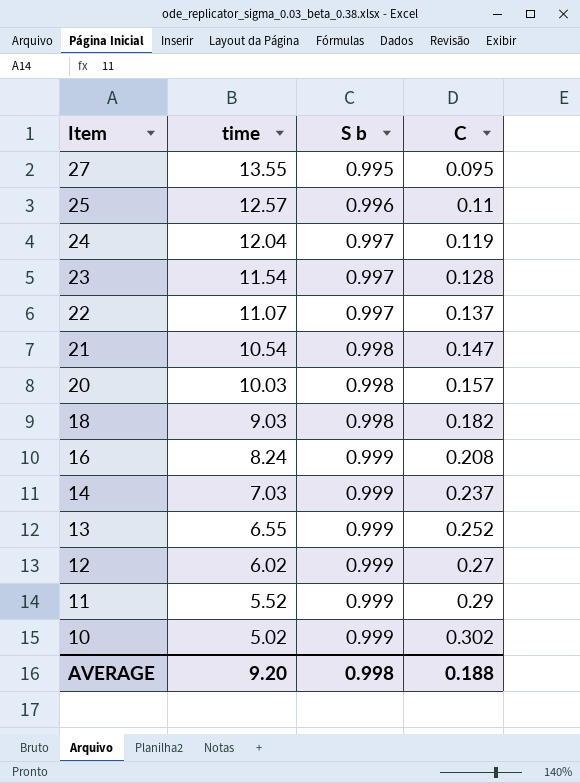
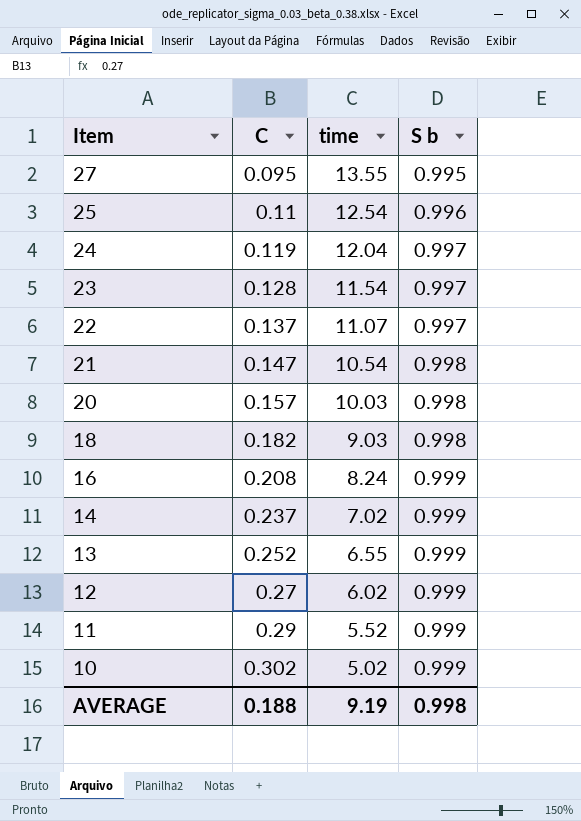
column C | position: 4 -> 2
25 | time: 12.57 -> 12.54
14 | time: 7.03 -> 7.02
AVERAGE | time: 9.20 -> 9.19

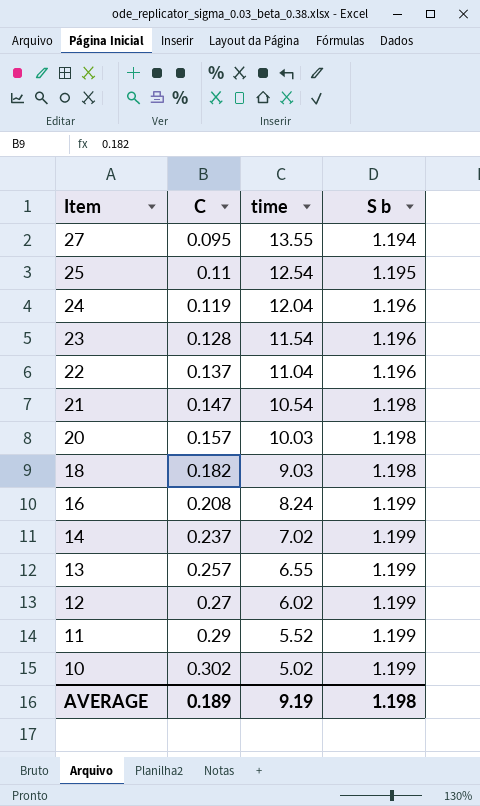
27 | S b: 0.995 -> 1.194
25 | S b: 0.996 -> 1.195
24 | S b: 0.997 -> 1.196
23 | S b: 0.997 -> 1.196
22 | time: 11.07 -> 11.04
22 | S b: 0.997 -> 1.196
21 | S b: 0.998 -> 1.198
20 | S b: 0.998 -> 1.198
18 | S b: 0.998 -> 1.198
16 | S b: 0.999 -> 1.199
14 | S b: 0.999 -> 1.199
13 | C: 0.252 -> 0.257
13 | S b: 0.999 -> 1.199
12 | S b: 0.999 -> 1.199
11 | S b: 0.999 -> 1.199
10 | S b: 0.999 -> 1.199
AVERAGE | C: 0.188 -> 0.189
AVERAGE | S b: 0.998 -> 1.198

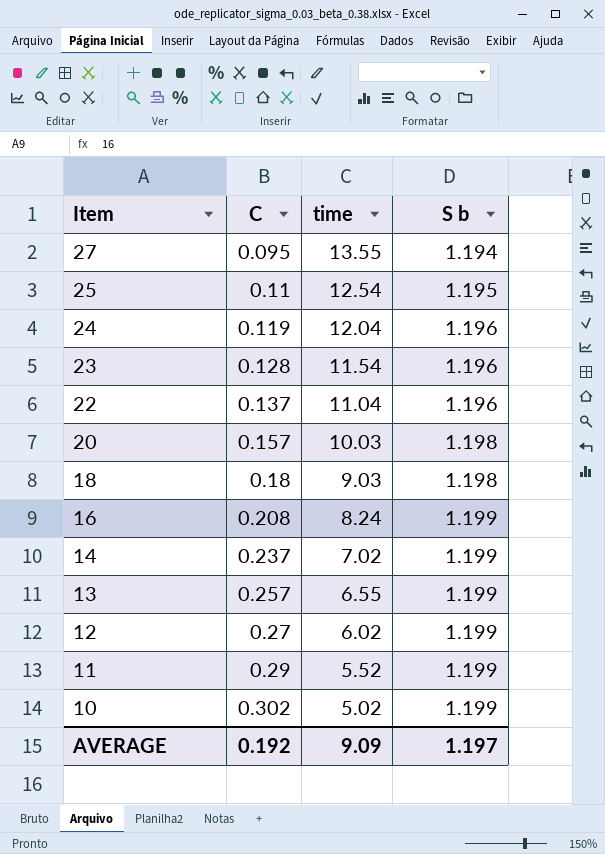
row 21: 0.147 | 10.54 | 1.198 -> none
18 | C: 0.182 -> 0.18
AVERAGE | C: 0.189 -> 0.192
AVERAGE | time: 9.19 -> 9.09
AVERAGE | S b: 1.198 -> 1.197

